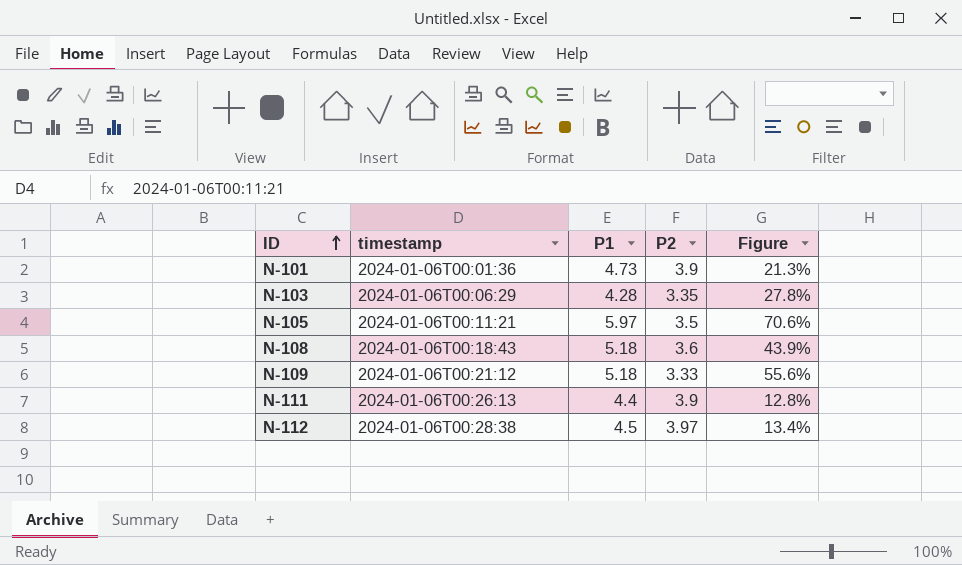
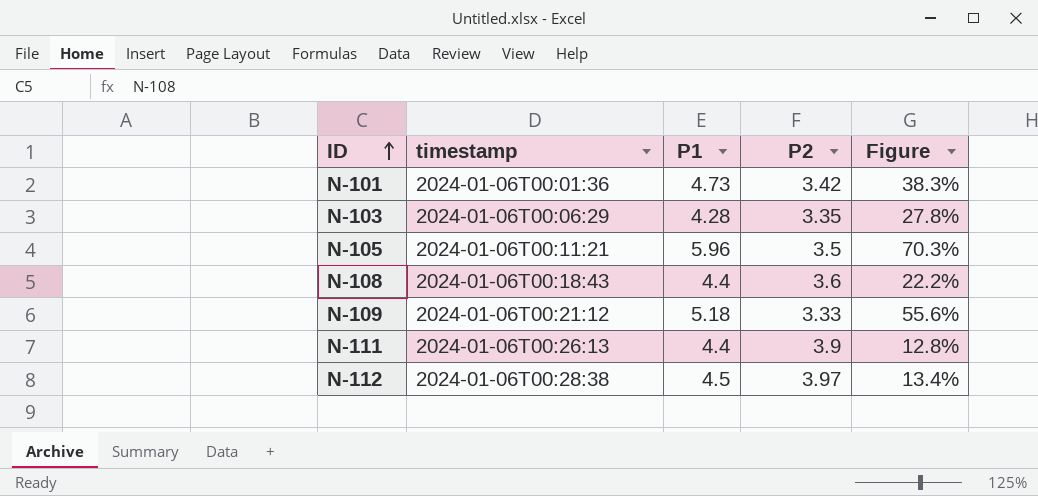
N-101 | P2: 3.9 -> 3.42
N-101 | Figure: 21.3% -> 38.3%
N-105 | P1: 5.97 -> 5.96
N-105 | Figure: 70.6% -> 70.3%
N-108 | P1: 5.18 -> 4.4
N-108 | Figure: 43.9% -> 22.2%

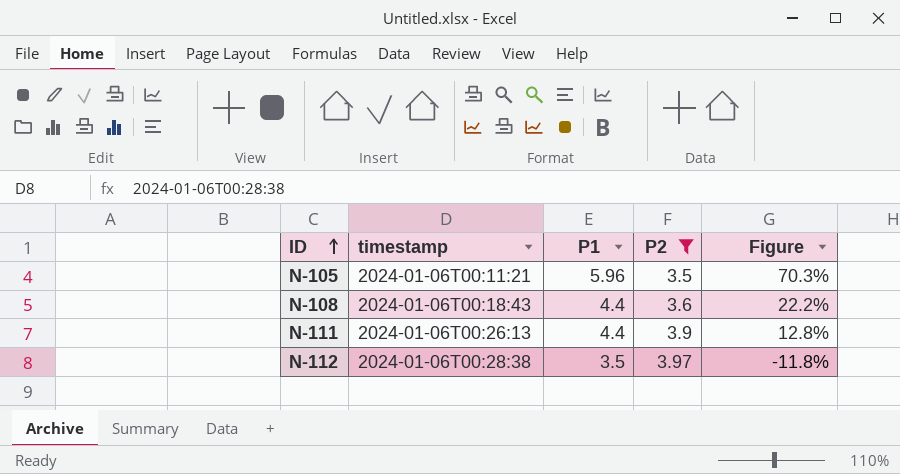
filter: none -> P2 >= 3.5
N-112 | P1: 4.5 -> 3.5
N-112 | Figure: 13.4% -> -11.8%

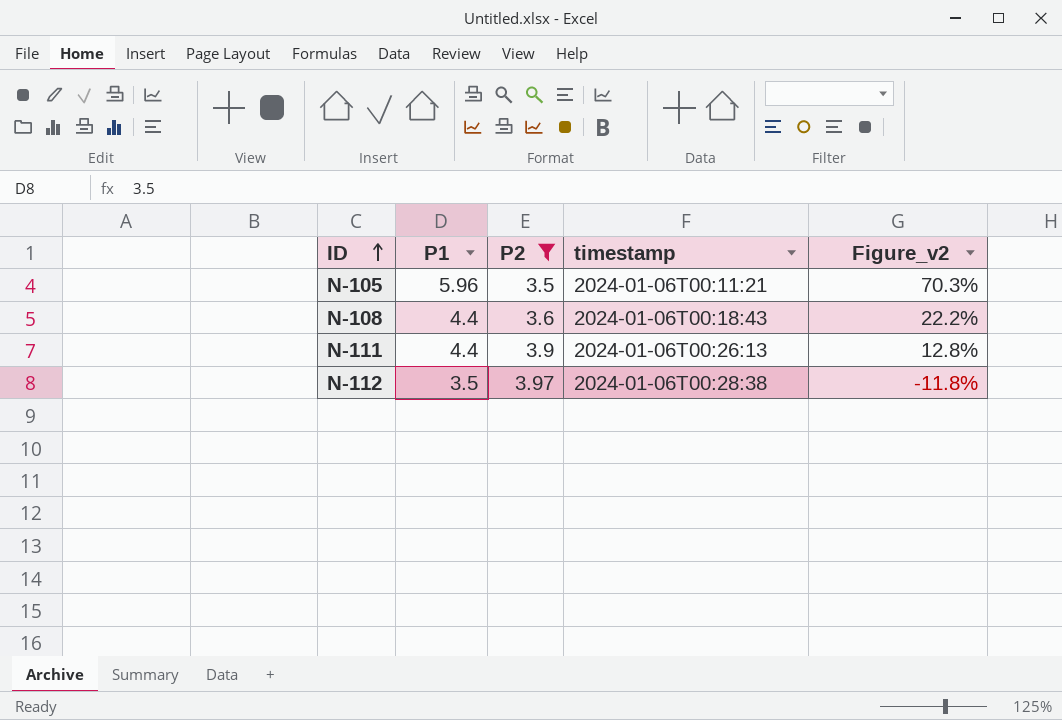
column timestamp | position: 2 -> 4
column name: Figure -> Figure_v2

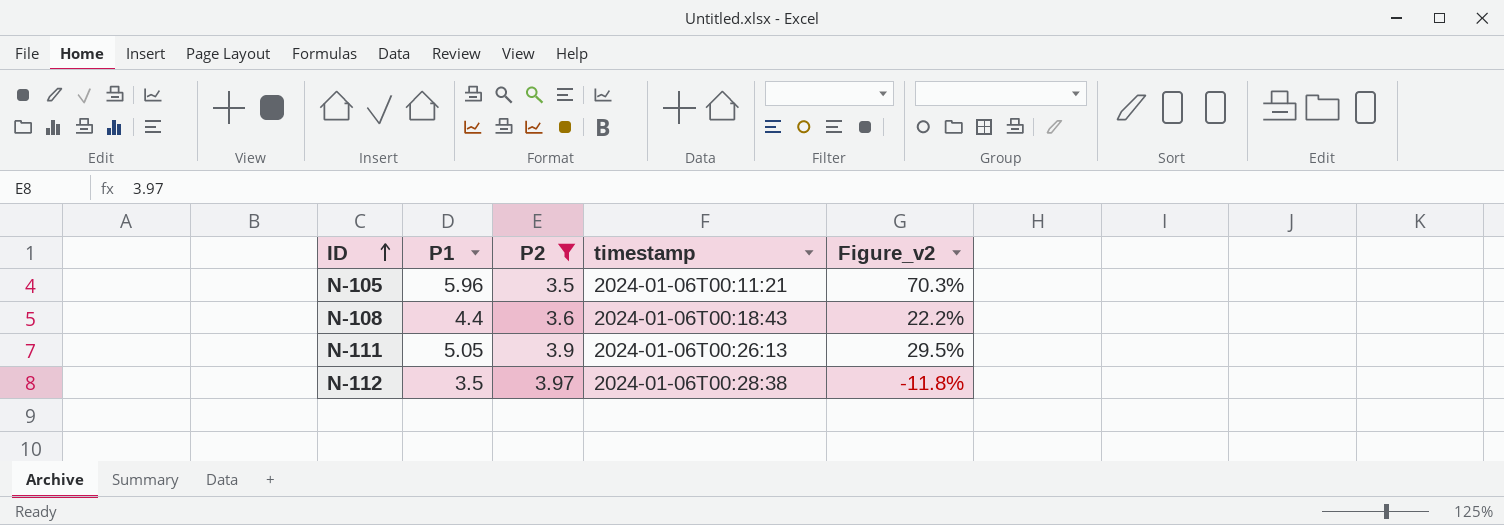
N-111 | P1: 4.4 -> 5.05
N-111 | Figure_v2: 12.8% -> 29.5%

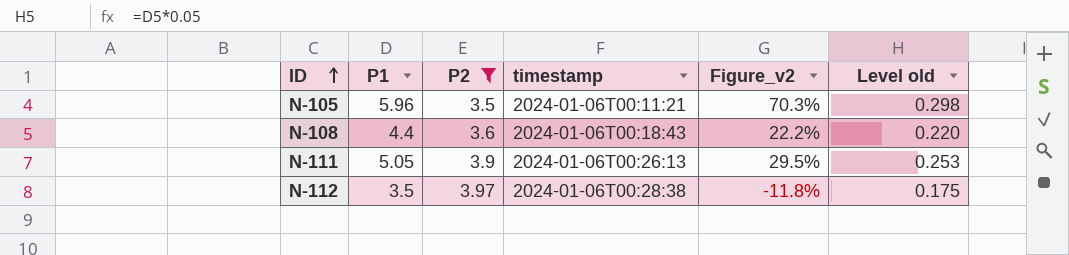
column Level old | formula: none -> [P1] * 0.05

